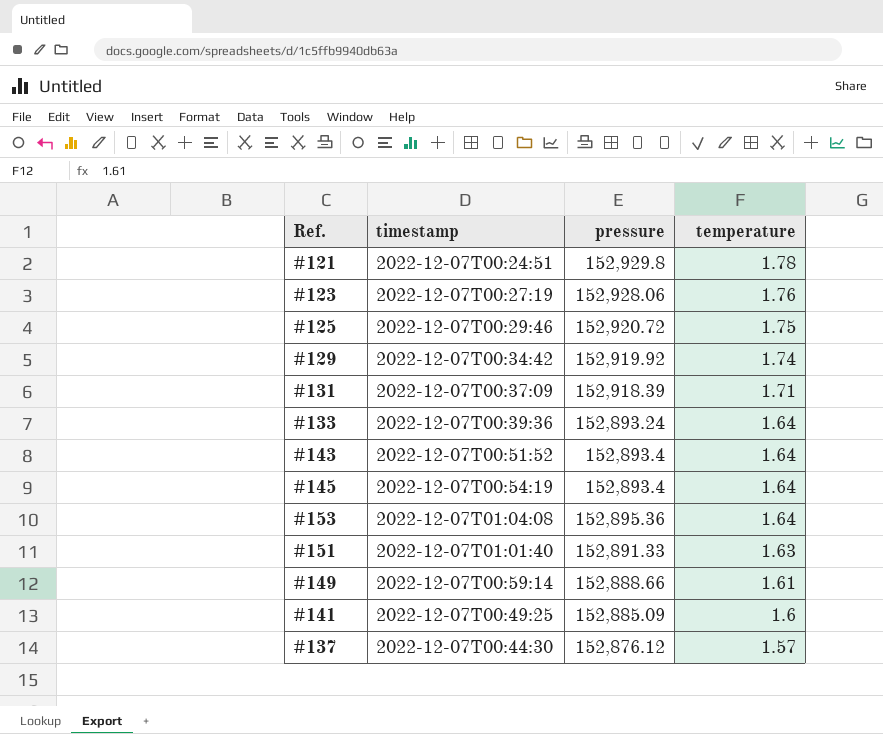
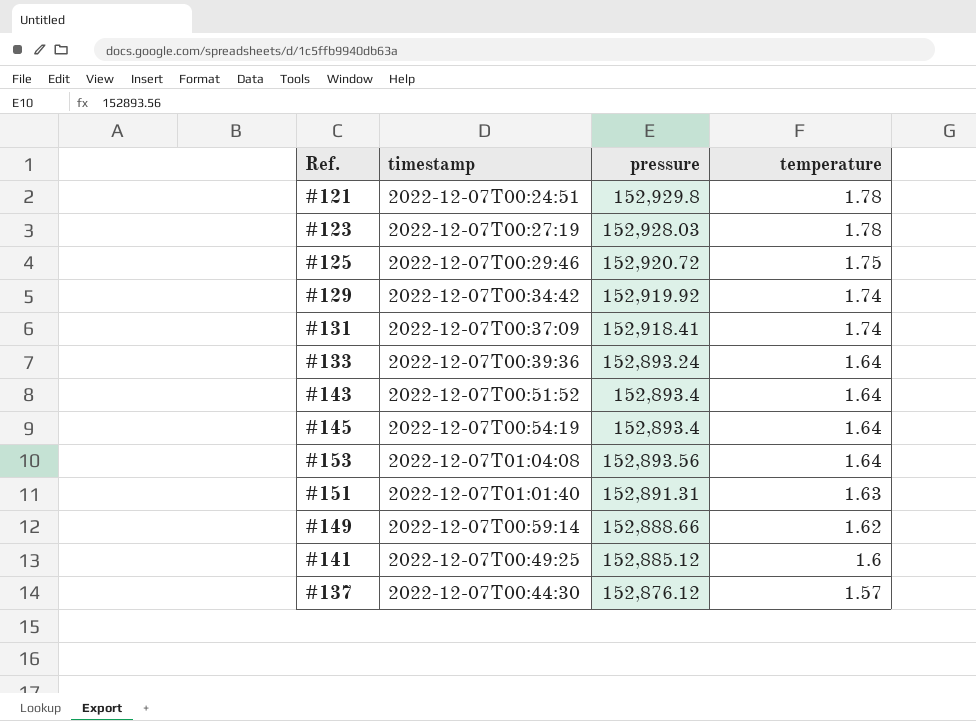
#123 | pressure: 152,928.06 -> 152,928.03
#123 | temperature: 1.76 -> 1.78
#131 | pressure: 152,918.39 -> 152,918.41
#131 | temperature: 1.71 -> 1.74
#153 | pressure: 152,895.36 -> 152,893.56
#151 | pressure: 152,891.33 -> 152,891.31
#149 | temperature: 1.61 -> 1.62
#141 | pressure: 152,885.09 -> 152,885.12

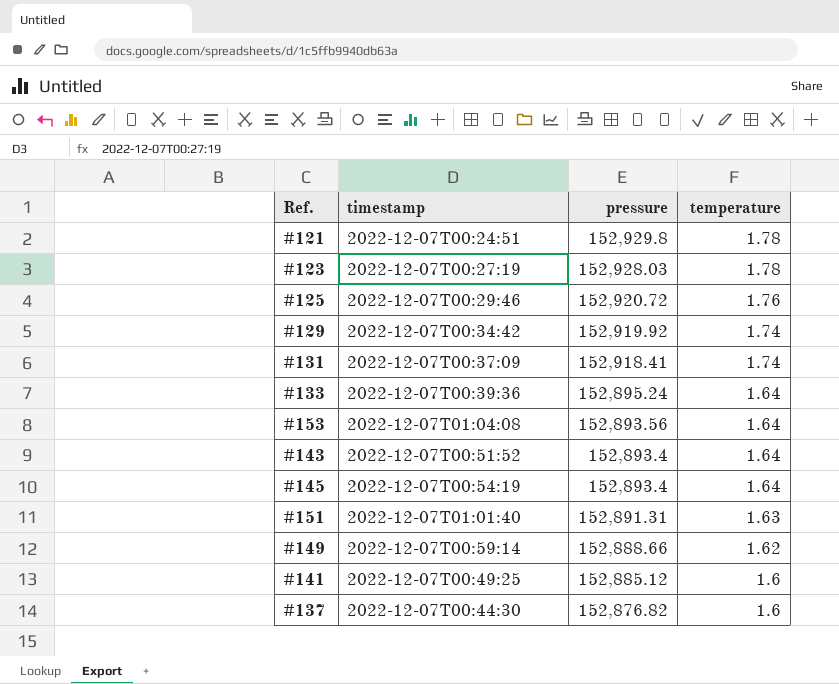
row order: temperature descending -> pressure descending
#125 | temperature: 1.75 -> 1.76
#133 | pressure: 152,893.24 -> 152,895.24
#137 | pressure: 152,876.12 -> 152,876.82
#137 | temperature: 1.57 -> 1.6

